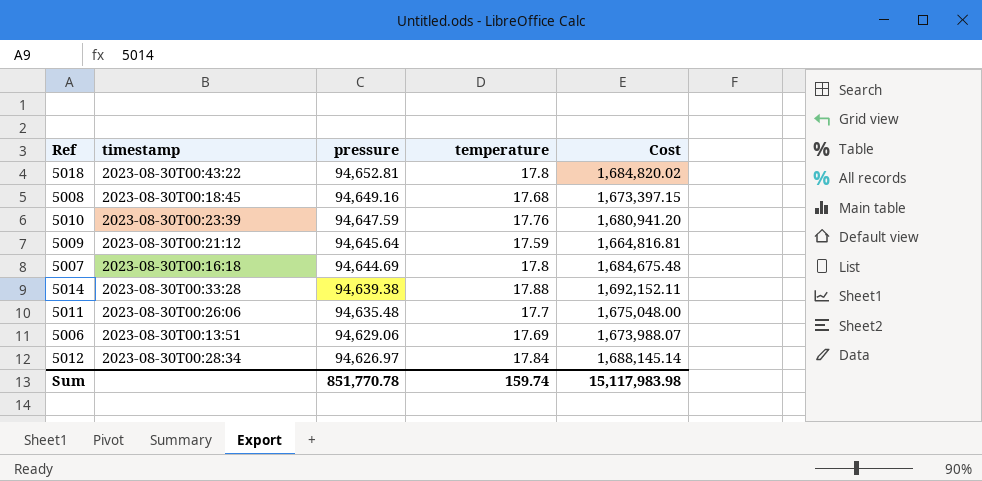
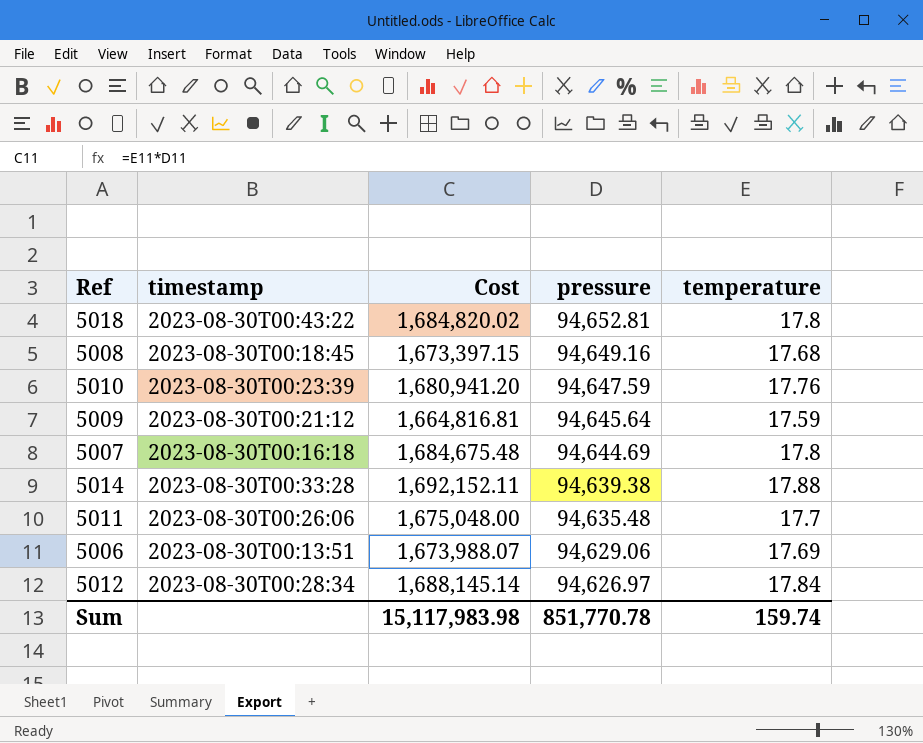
column Cost | position: 5 -> 3

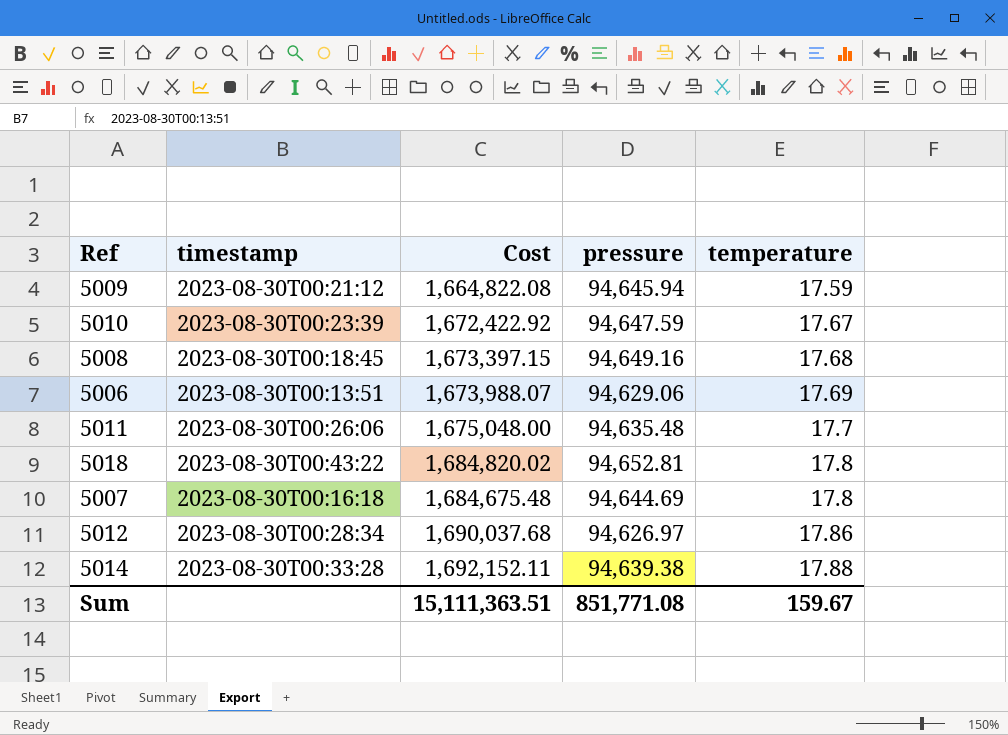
row order: pressure descending -> temperature ascending
5009 | Cost: 1,664,816.81 -> 1,664,822.08
5009 | pressure: 94,645.64 -> 94,645.94
5010 | Cost: 1,680,941.20 -> 1,672,422.92
5010 | temperature: 17.76 -> 17.67
5012 | Cost: 1,688,145.14 -> 1,690,037.68
5012 | temperature: 17.84 -> 17.86
Sum | Cost: 15,117,983.98 -> 15,111,363.51
Sum | pressure: 851,770.78 -> 851,771.08
Sum | temperature: 159.74 -> 159.67

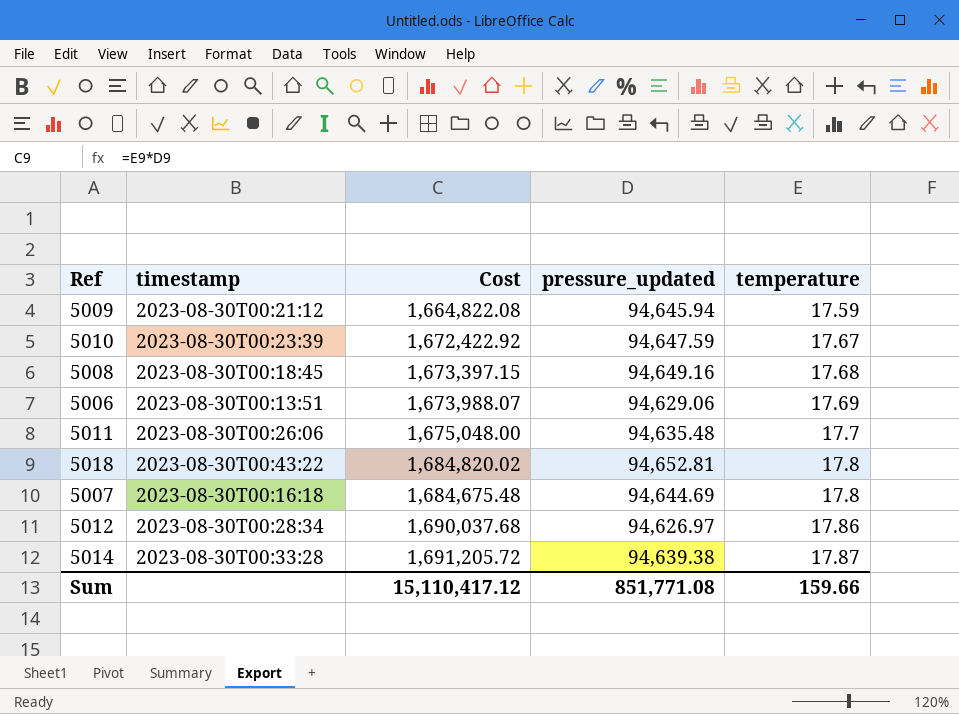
column name: pressure -> pressure_updated
5014 | Cost: 1,692,152.11 -> 1,691,205.72
5014 | temperature: 17.88 -> 17.87
Sum | Cost: 15,111,363.51 -> 15,110,417.12
Sum | temperature: 159.67 -> 159.66

